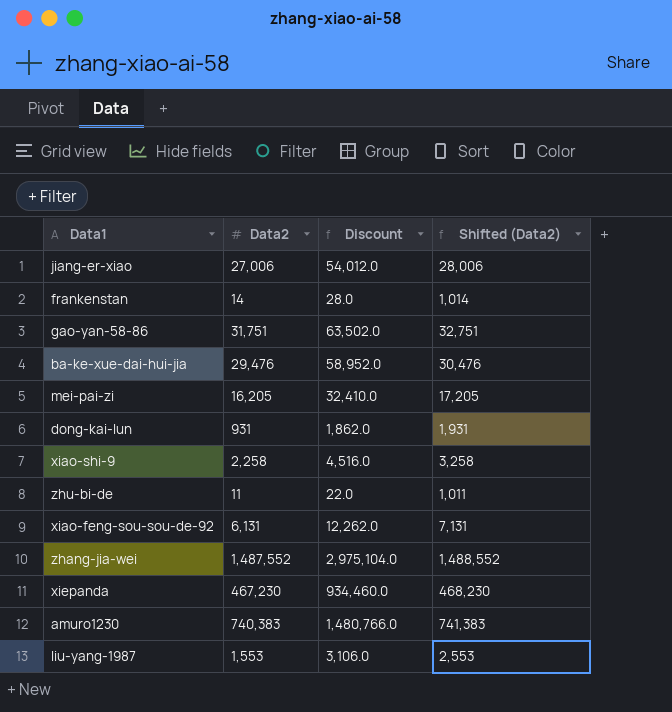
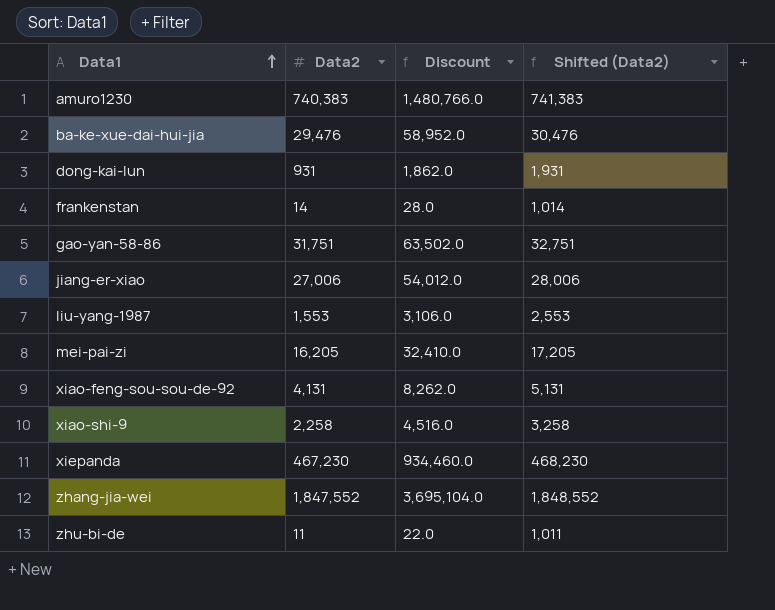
row order: none -> Data1 ascending
xiao-feng-sou-sou-de-92 | Data2: 6,131 -> 4,131
xiao-feng-sou-sou-de-92 | Discount: 12,262.0 -> 8,262.0
xiao-feng-sou-sou-de-92 | Shifted (Data2): 7,131 -> 5,131
zhang-jia-wei | Data2: 1,487,552 -> 1,847,552
zhang-jia-wei | Discount: 2,975,104.0 -> 3,695,104.0
zhang-jia-wei | Shifted (Data2): 1,488,552 -> 1,848,552

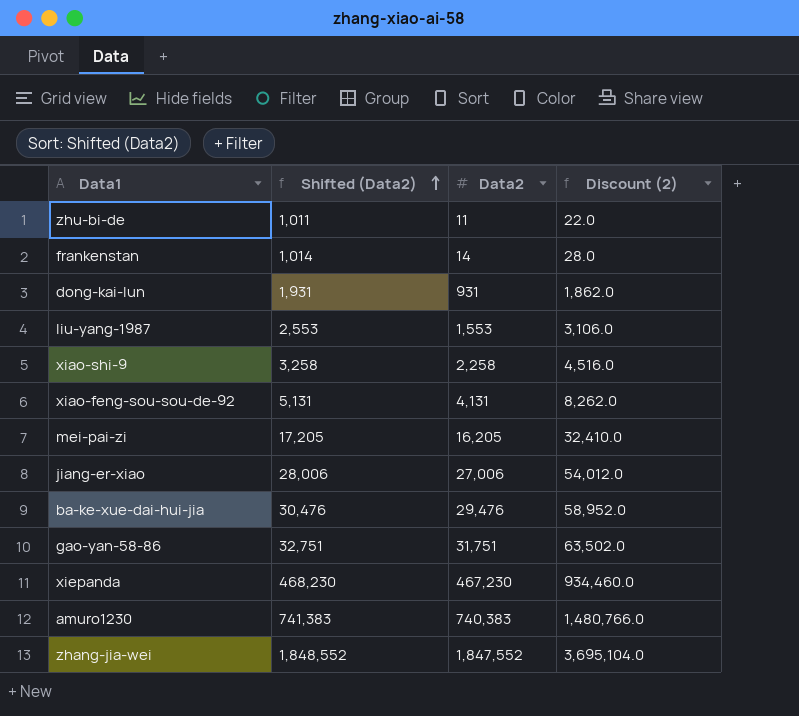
row order: Data1 ascending -> Shifted (Data2) ascending
column Shifted (Data2) | position: 4 -> 2
column name: Discount -> Discount (2)

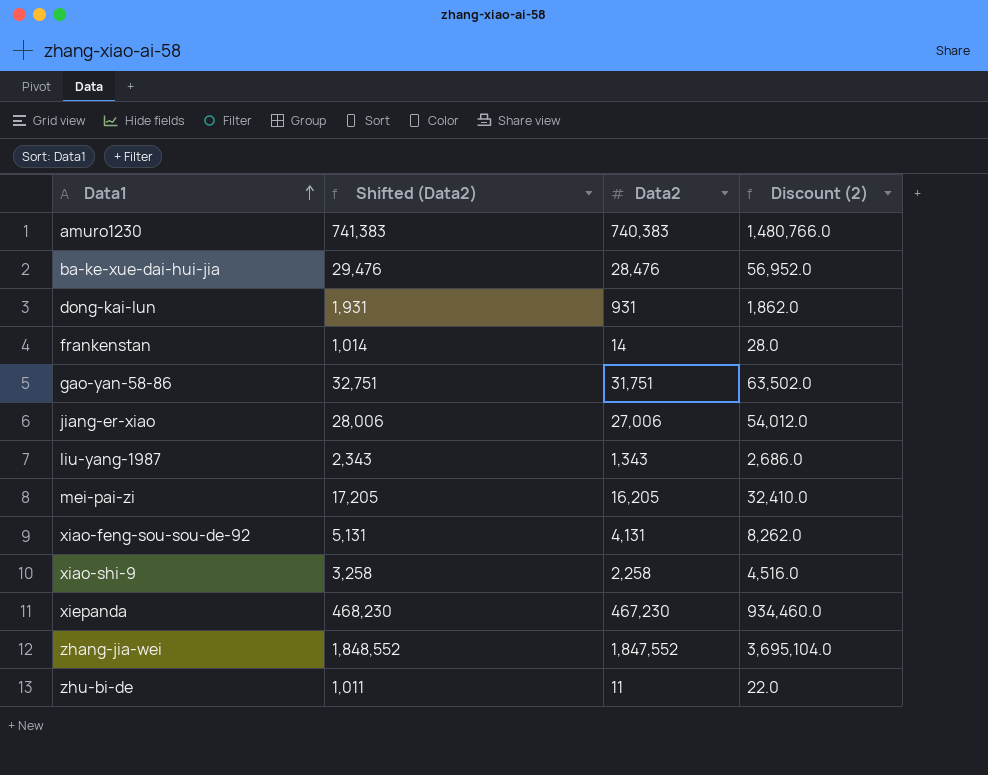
row order: Shifted (Data2) ascending -> Data1 ascending
ba-ke-xue-dai-hui-jia | Shifted (Data2): 30,476 -> 29,476
ba-ke-xue-dai-hui-jia | Data2: 29,476 -> 28,476
ba-ke-xue-dai-hui-jia | Discount (2): 58,952.0 -> 56,952.0
liu-yang-1987 | Shifted (Data2): 2,553 -> 2,343
liu-yang-1987 | Data2: 1,553 -> 1,343
liu-yang-1987 | Discount (2): 3,106.0 -> 2,686.0

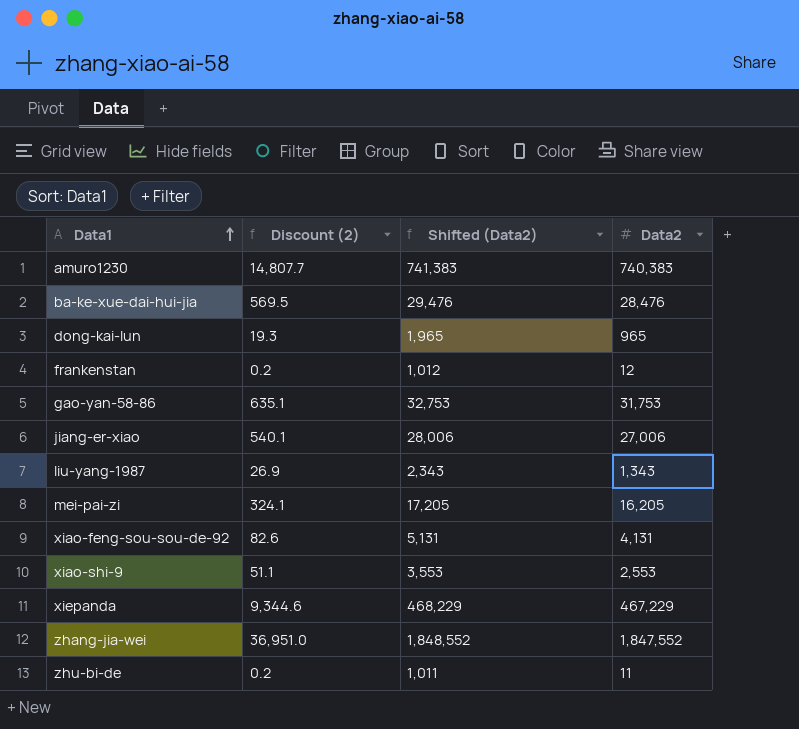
column Discount (2) | formula: [Data2] * 2 -> [Data2] * 0.02
column Discount (2) | position: 4 -> 2
dong-kai-lun | Shifted (Data2): 1,931 -> 1,965
dong-kai-lun | Data2: 931 -> 965
frankenstan | Shifted (Data2): 1,014 -> 1,012
frankenstan | Data2: 14 -> 12
gao-yan-58-86 | Shifted (Data2): 32,751 -> 32,753
gao-yan-58-86 | Data2: 31,751 -> 31,753
xiao-shi-9 | Shifted (Data2): 3,258 -> 3,553
xiao-shi-9 | Data2: 2,258 -> 2,553
xiepanda | Shifted (Data2): 468,230 -> 468,229
xiepanda | Data2: 467,230 -> 467,229

